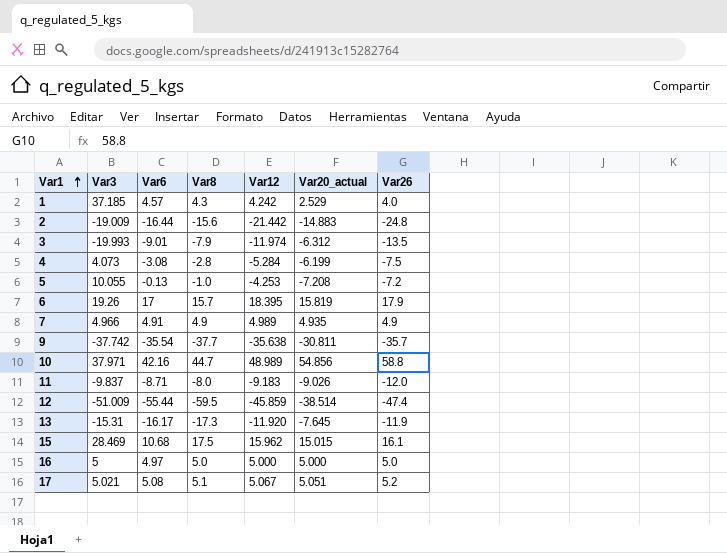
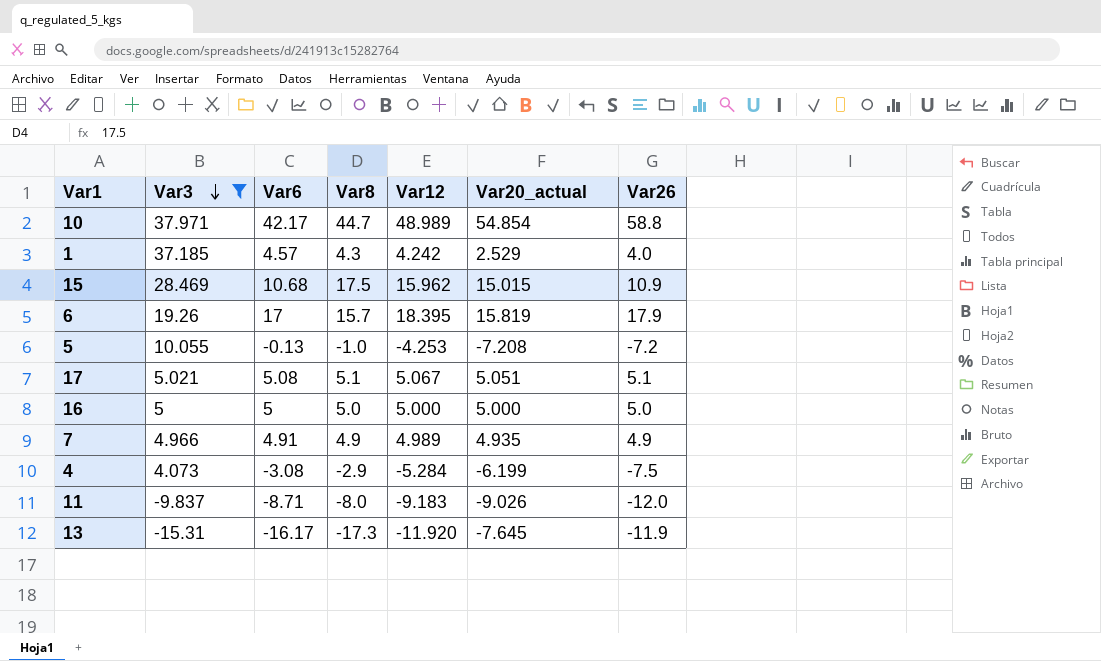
filter: none -> Var3 >= -15.31
row order: Var1 ascending -> Var3 descending
10 | Var6: 42.16 -> 42.17
10 | Var20_actual: 54.856 -> 54.854
15 | Var26: 16.1 -> 10.9
17 | Var26: 5.2 -> 5.1
16 | Var6: 4.97 -> 5
4 | Var8: -2.8 -> -2.9

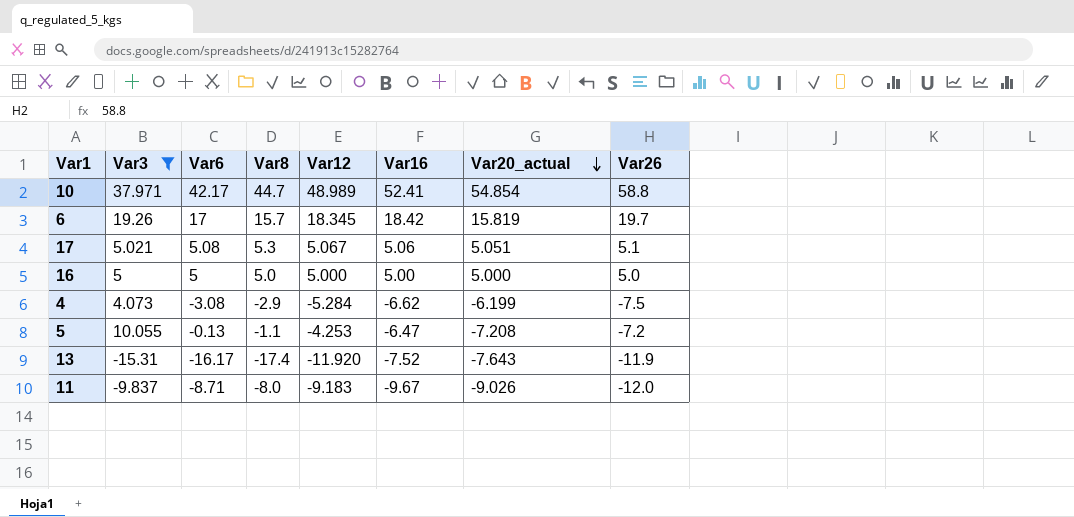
row order: Var3 descending -> Var20_actual descending
column Var16 | position: none -> 6
row 1: 37.185 | 4.57 | 4.3 | 4.242 | 2.529 | 4.0 -> none
row 15: 28.469 | 10.68 | 17.5 | 15.962 | 15.015 | 10.9 -> none
row 7: 4.966 | 4.91 | 4.9 | 4.989 | 4.935 | 4.9 -> none
6 | Var12: 18.395 -> 18.345
6 | Var26: 17.9 -> 19.7
17 | Var8: 5.1 -> 5.3
5 | Var8: -1.0 -> -1.1
13 | Var8: -17.3 -> -17.4
13 | Var20_actual: -7.645 -> -7.643

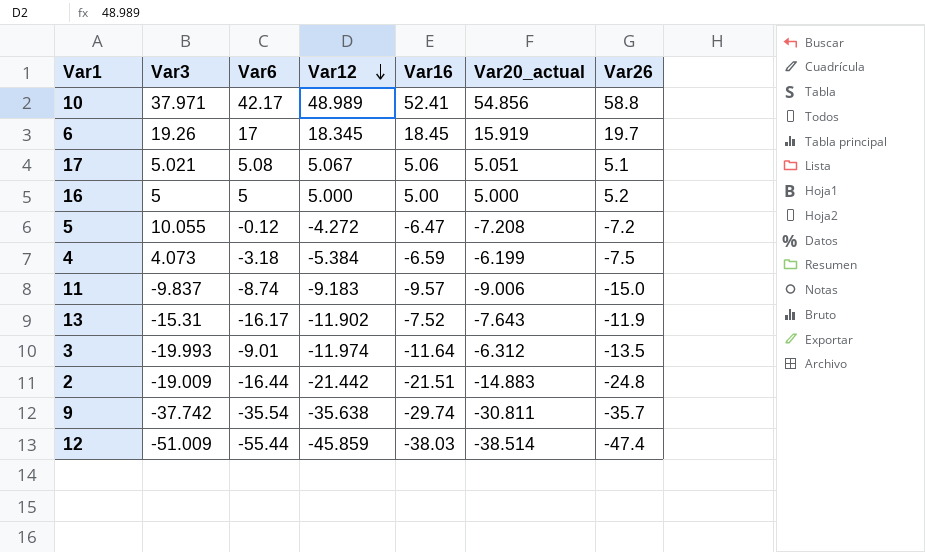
filter: Var3 >= -15.31 -> none
row order: Var20_actual descending -> Var12 descending
column Var8 | position: 4 -> none
10 | Var20_actual: 54.854 -> 54.856
6 | Var16: 18.42 -> 18.45
6 | Var20_actual: 15.819 -> 15.919
16 | Var26: 5.0 -> 5.2
5 | Var6: -0.13 -> -0.12
5 | Var12: -4.253 -> -4.272
4 | Var6: -3.08 -> -3.18
4 | Var12: -5.284 -> -5.384
4 | Var16: -6.62 -> -6.59
11 | Var6: -8.71 -> -8.74
11 | Var16: -9.67 -> -9.57
11 | Var20_actual: -9.026 -> -9.006
11 | Var26: -12.0 -> -15.0
13 | Var12: -11.920 -> -11.902

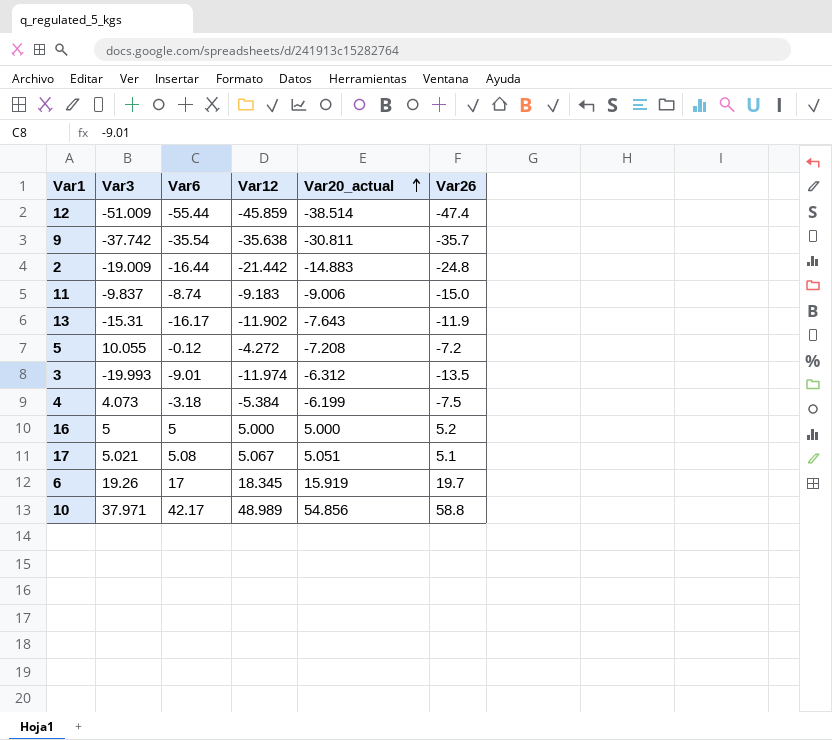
row order: Var12 descending -> Var20_actual ascending
column Var16 | position: 5 -> none

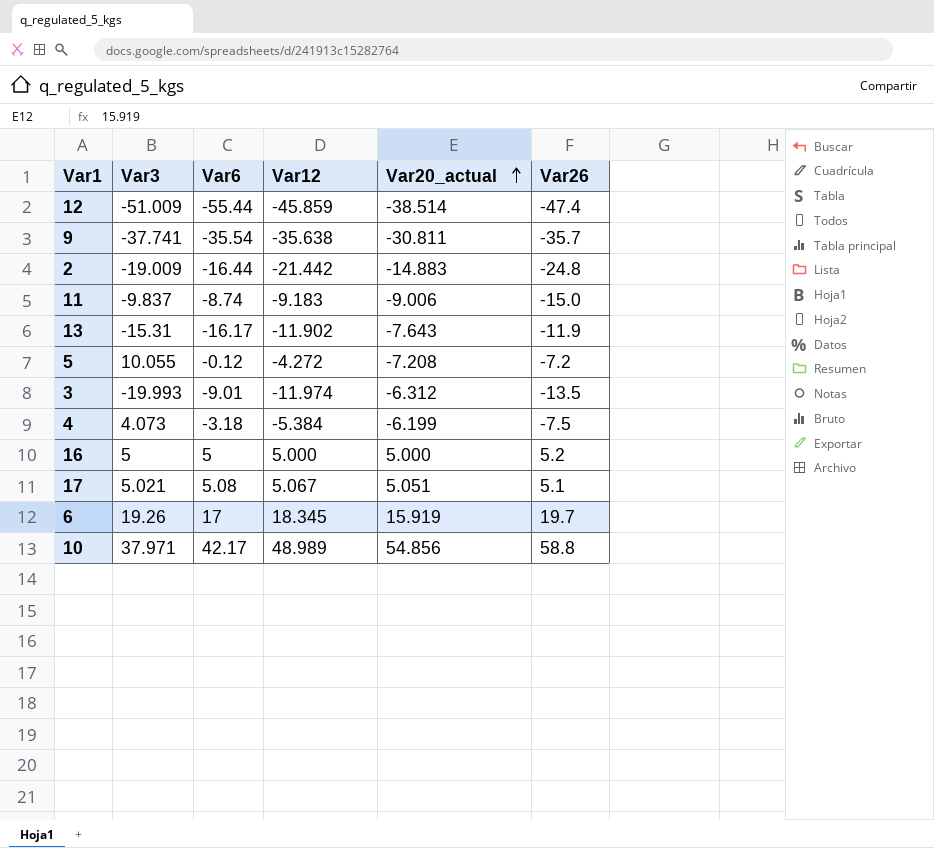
9 | Var3: -37.742 -> -37.741

